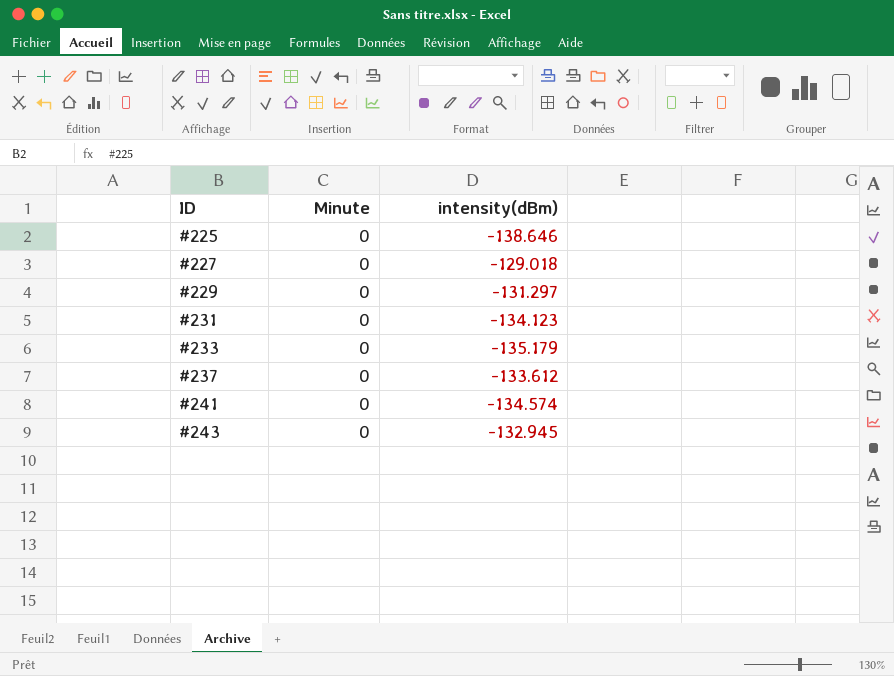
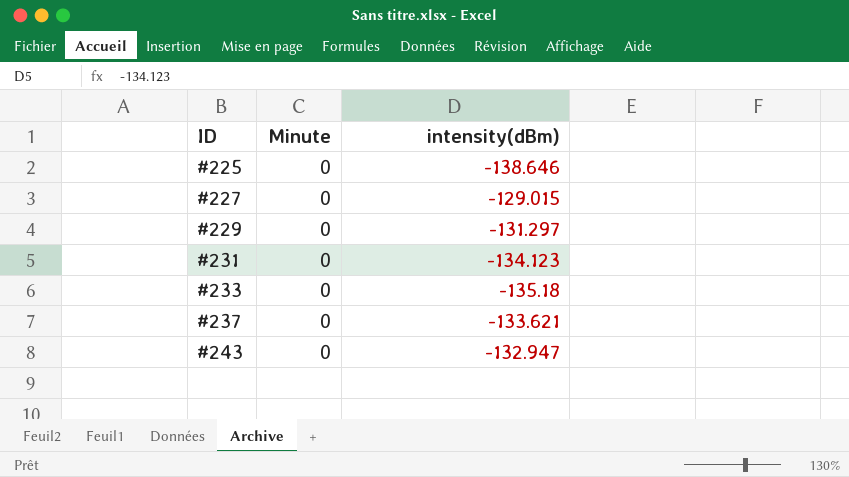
row #241: 0 | -134.574 -> none
#227 | intensity(dBm): -129.018 -> -129.015
#233 | intensity(dBm): -135.179 -> -135.18
#237 | intensity(dBm): -133.612 -> -133.621
#243 | intensity(dBm): -132.945 -> -132.947

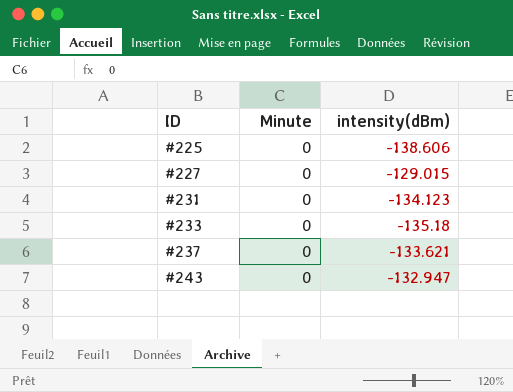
row #229: 0 | -131.297 -> none
#225 | intensity(dBm): -138.646 -> -138.606

